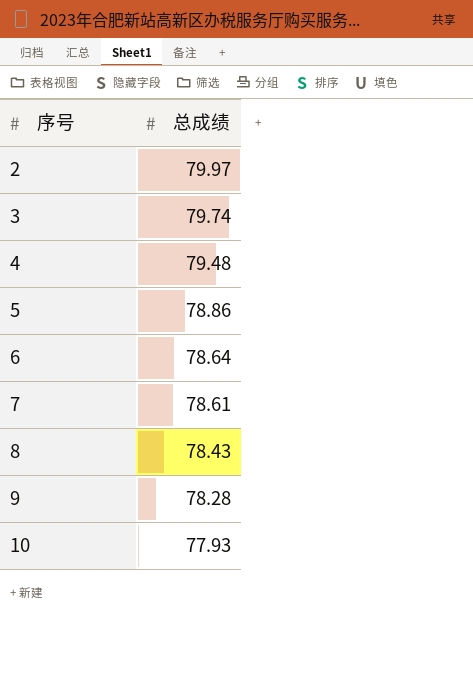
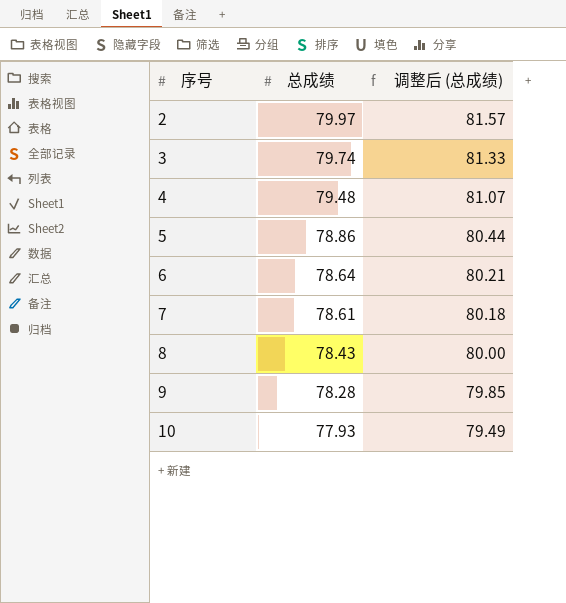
column 调整后 (总成绩) | formula: none -> [总成绩] * 1.02

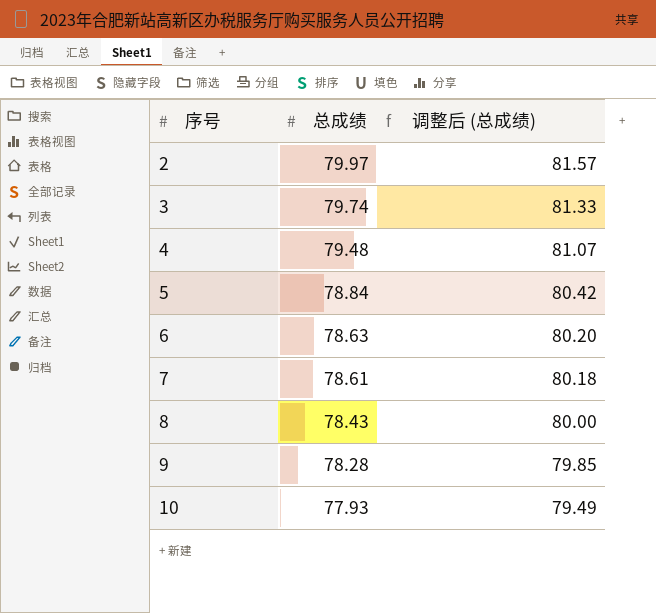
5 | 总成绩: 78.86 -> 78.84
5 | 调整后 (总成绩): 80.44 -> 80.42
6 | 总成绩: 78.64 -> 78.63
6 | 调整后 (总成绩): 80.21 -> 80.20

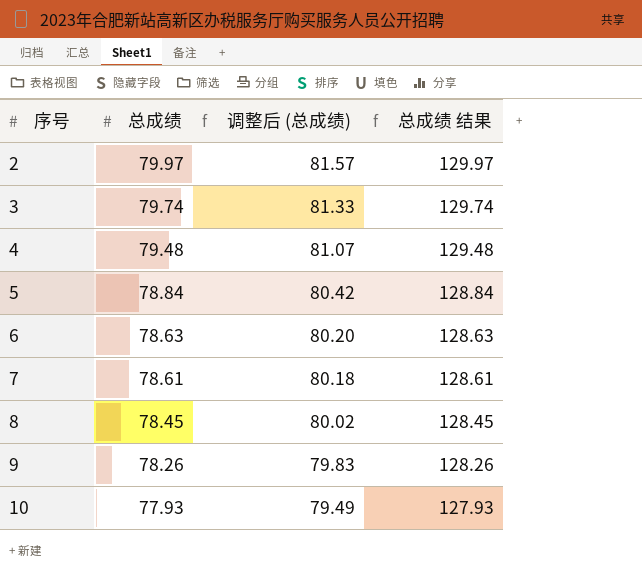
column 总成绩 结果 | formula: none -> [总成绩] + 50
8 | 总成绩: 78.43 -> 78.45
8 | 调整后 (总成绩): 80.00 -> 80.02
9 | 总成绩: 78.28 -> 78.26
9 | 调整后 (总成绩): 79.85 -> 79.83

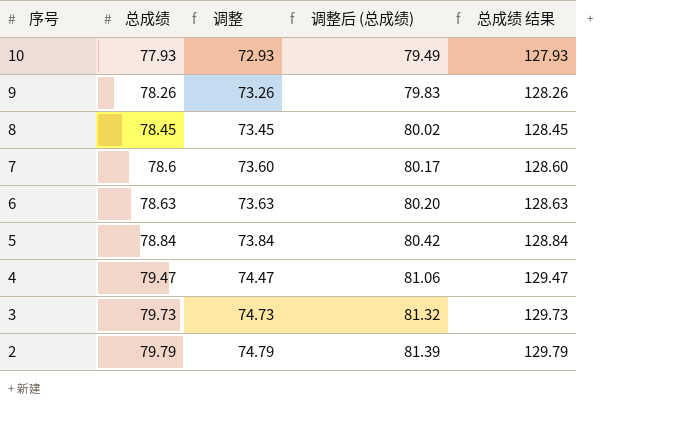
row order: 序号 ascending -> 序号 descending
column 调整 | formula: none -> [总成绩] - 5
7 | 总成绩: 78.61 -> 78.6
7 | 调整后 (总成绩): 80.18 -> 80.17
7 | 总成绩 结果: 128.61 -> 128.60
4 | 总成绩: 79.48 -> 79.47
4 | 调整后 (总成绩): 81.07 -> 81.06
4 | 总成绩 结果: 129.48 -> 129.47
3 | 总成绩: 79.74 -> 79.73
3 | 调整后 (总成绩): 81.33 -> 81.32
3 | 总成绩 结果: 129.74 -> 129.73
2 | 总成绩: 79.97 -> 79.79
2 | 调整后 (总成绩): 81.57 -> 81.39
2 | 总成绩 结果: 129.97 -> 129.79

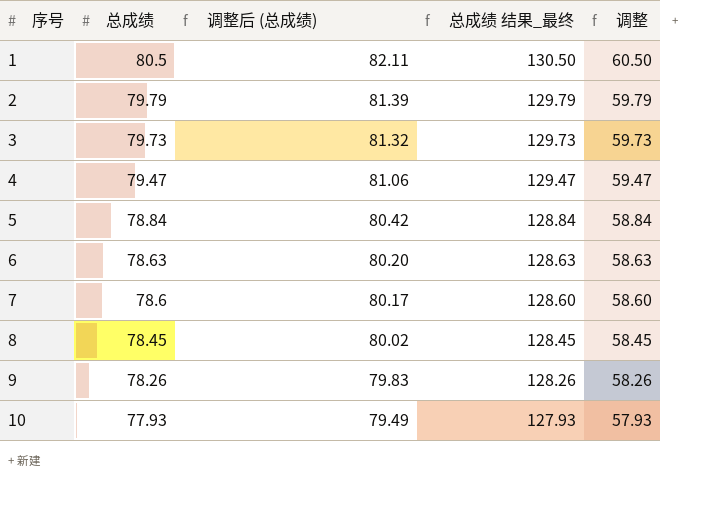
row order: 序号 descending -> 序号 ascending
column name: 总成绩 结果 -> 总成绩 结果_最终
column 调整 | formula: [总成绩] - 5 -> [总成绩] - 20
column 调整 | position: 3 -> 5
row 1: none -> 80.5 | 82.11 | 130.50 | 60.50

